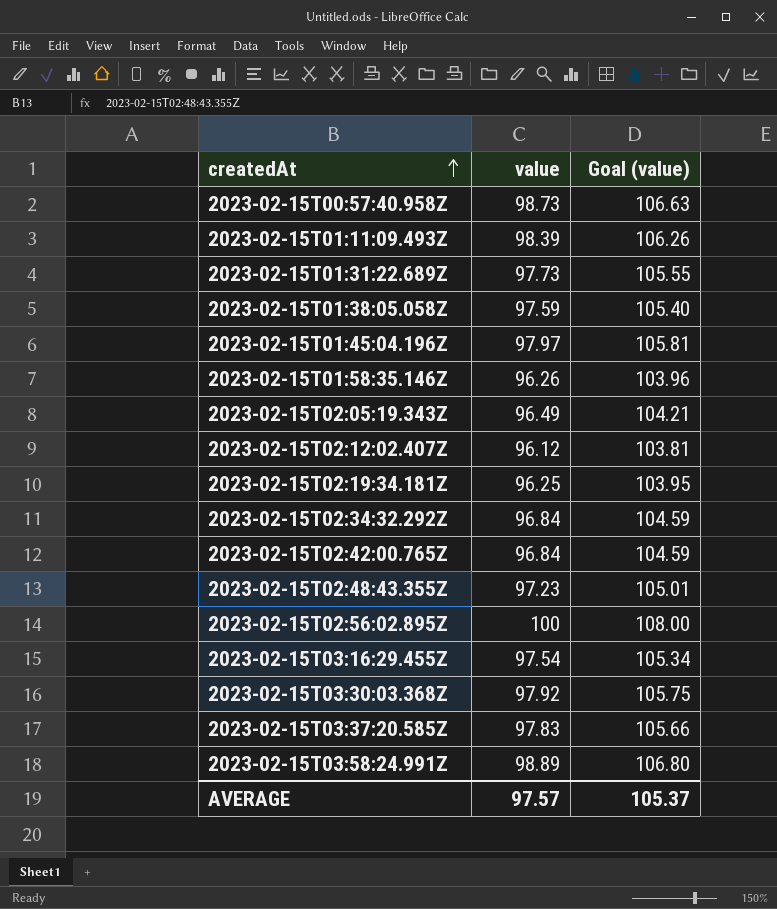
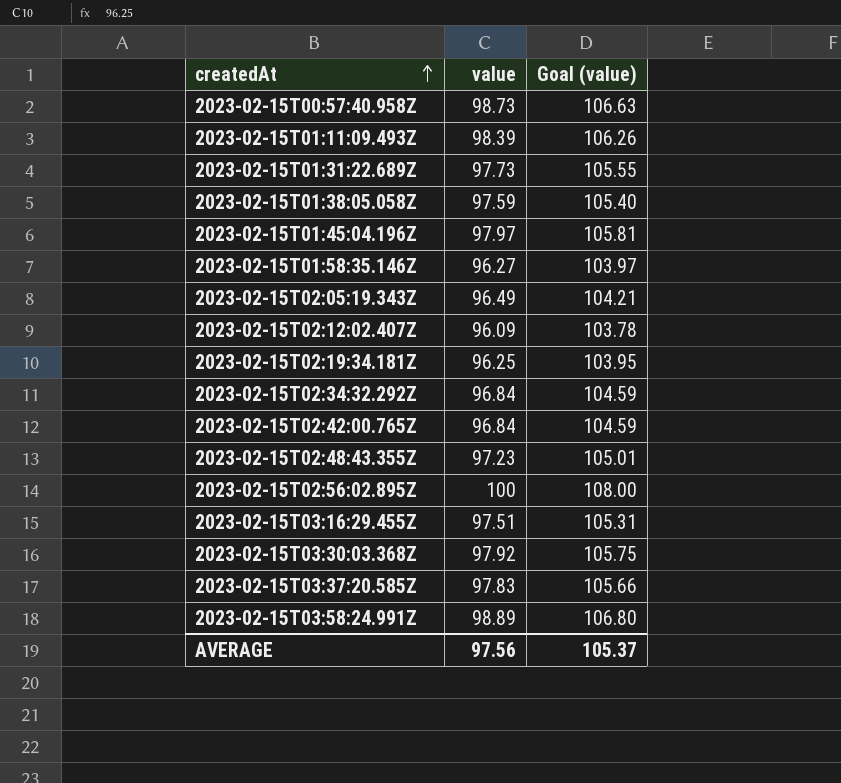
2023-02-15T01:58:35.146Z | value: 96.26 -> 96.27
2023-02-15T01:58:35.146Z | Goal (value): 103.96 -> 103.97
2023-02-15T02:12:02.407Z | value: 96.12 -> 96.09
2023-02-15T02:12:02.407Z | Goal (value): 103.81 -> 103.78
2023-02-15T03:16:29.455Z | value: 97.54 -> 97.51
2023-02-15T03:16:29.455Z | Goal (value): 105.34 -> 105.31
AVERAGE | value: 97.57 -> 97.56

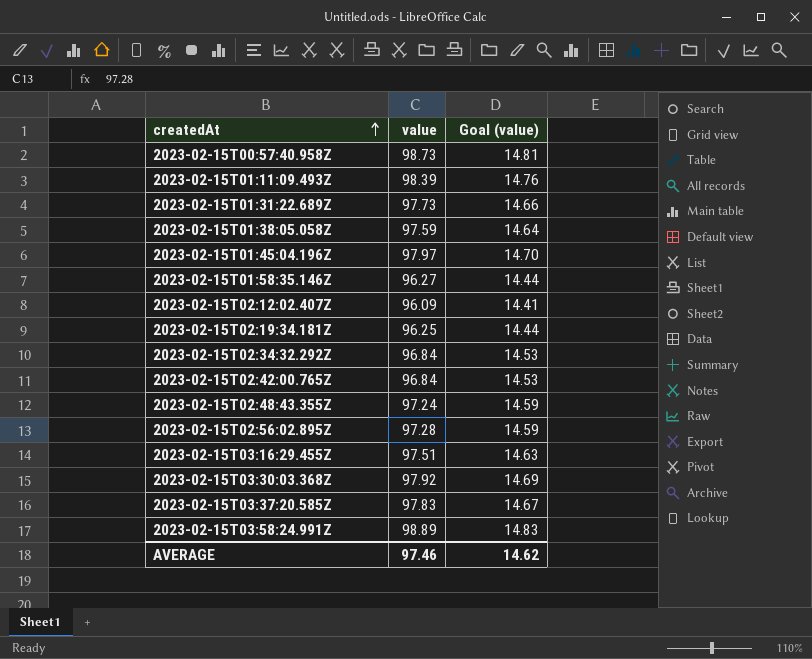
column Goal (value) | formula: [value] * 1.08 -> [value] * 0.15
row 2023-02-15T02:05:19.343Z: 96.49 | 104.21 -> none
2023-02-15T02:48:43.355Z | value: 97.23 -> 97.24
2023-02-15T02:56:02.895Z | value: 100 -> 97.28
AVERAGE | value: 97.56 -> 97.46
AVERAGE | Goal (value): 105.37 -> 14.62

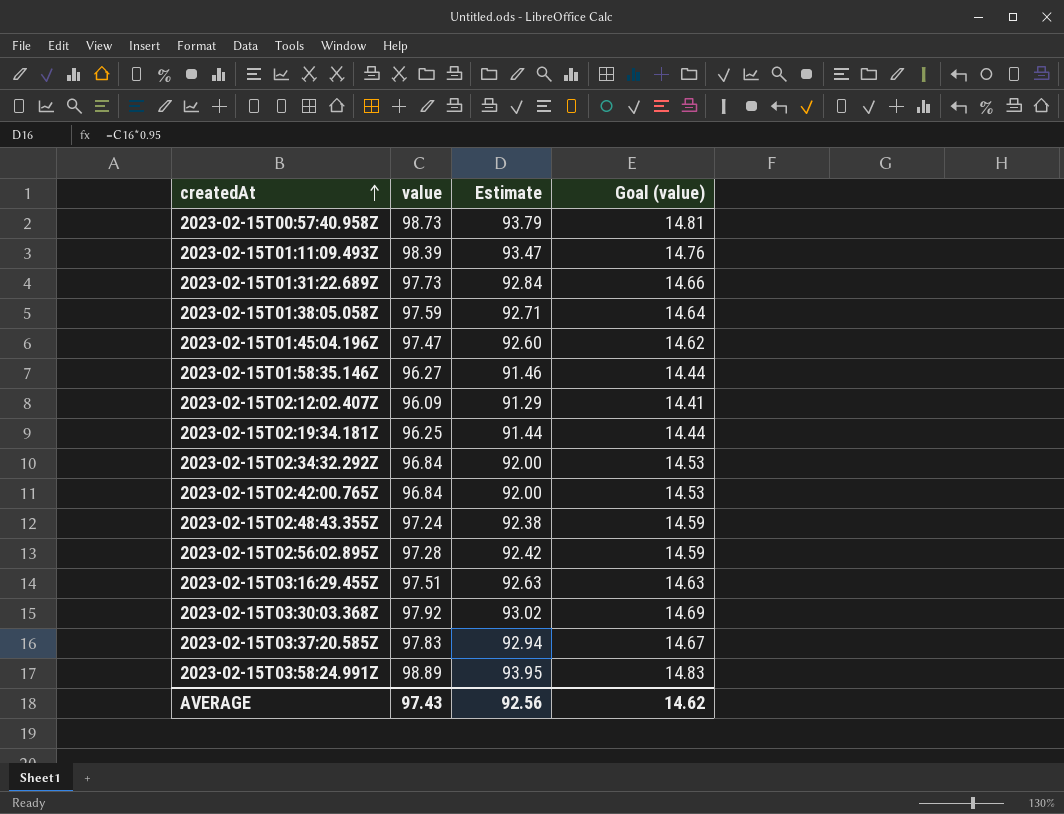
column Estimate | formula: none -> [value] * 0.95
2023-02-15T01:45:04.196Z | value: 97.97 -> 97.47
2023-02-15T01:45:04.196Z | Goal (value): 14.70 -> 14.62
AVERAGE | value: 97.46 -> 97.43

